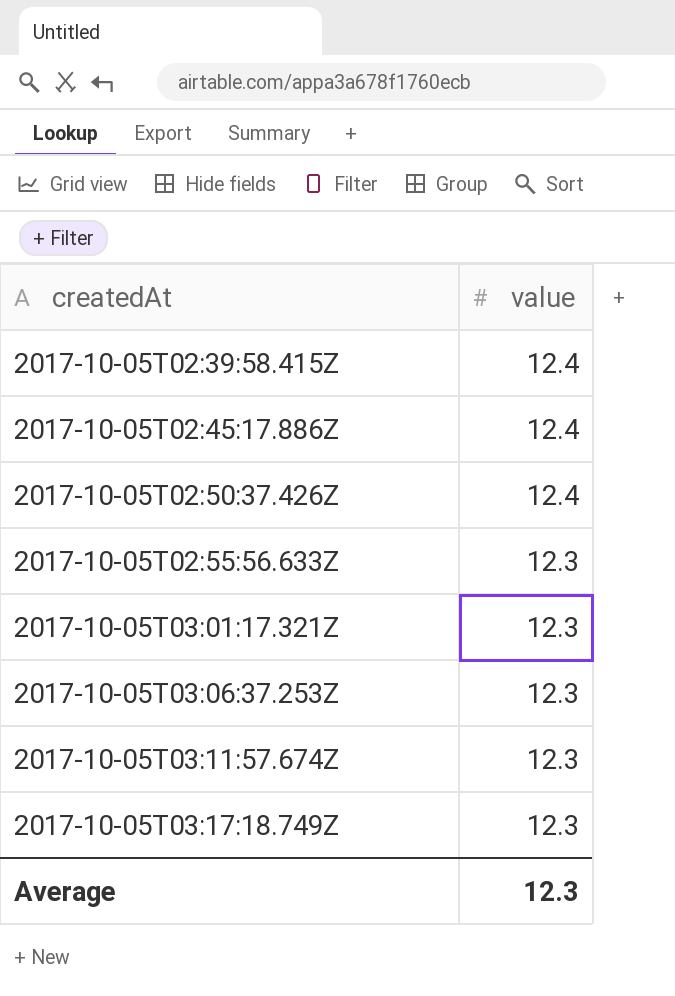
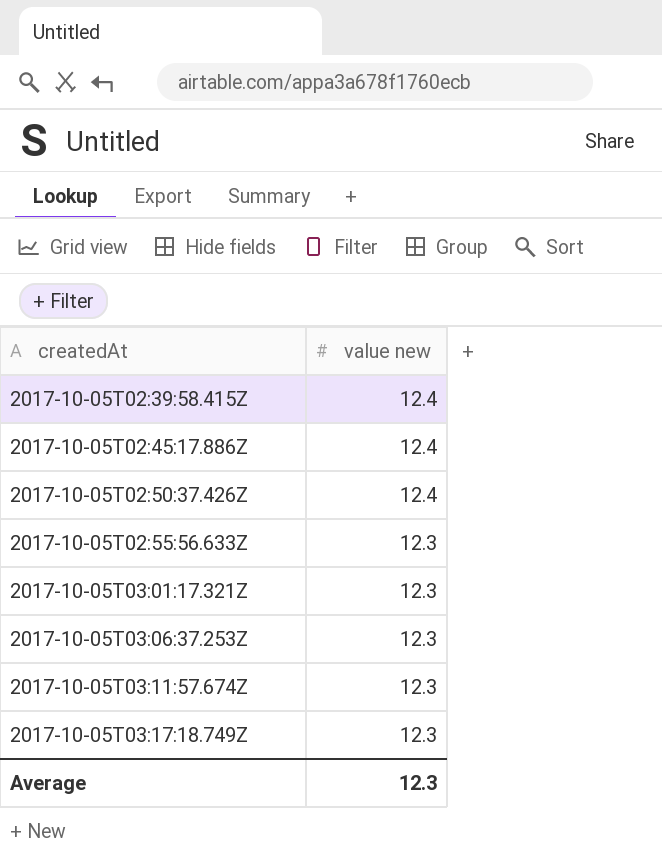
column name: value -> value new

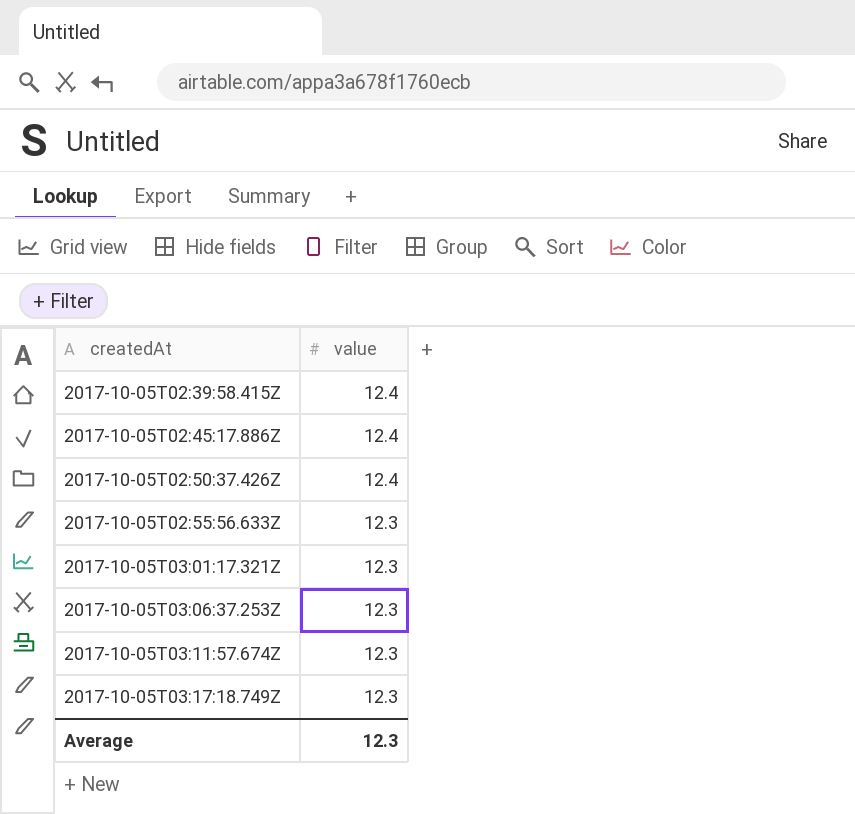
column name: value new -> value

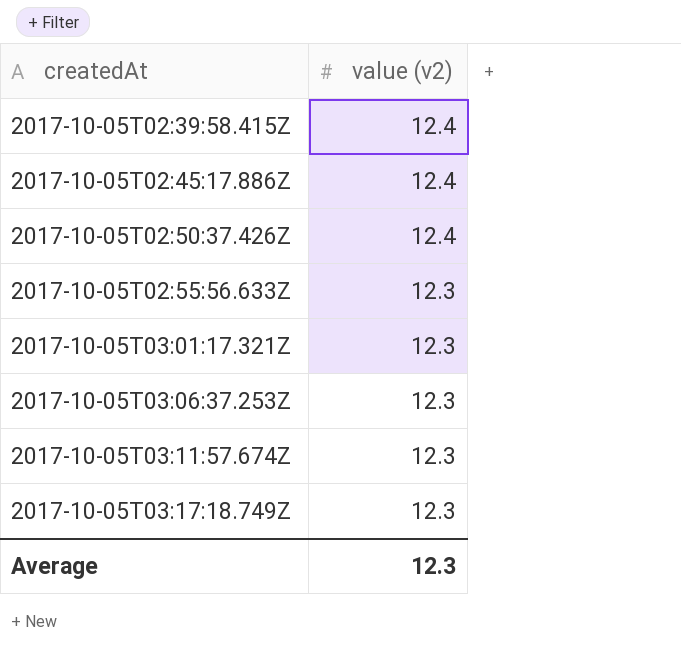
column name: value -> value (v2)

